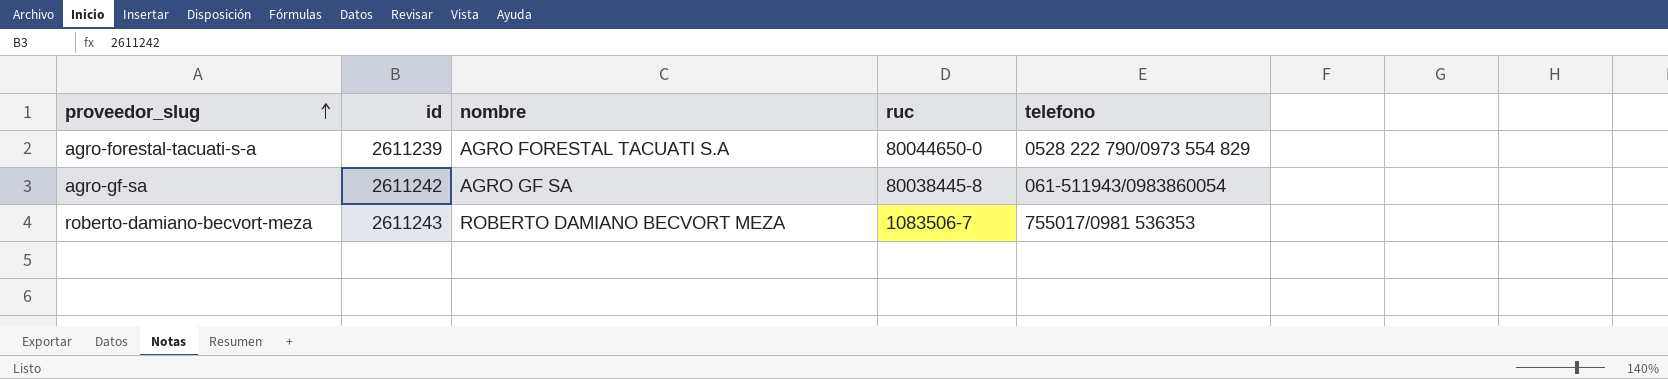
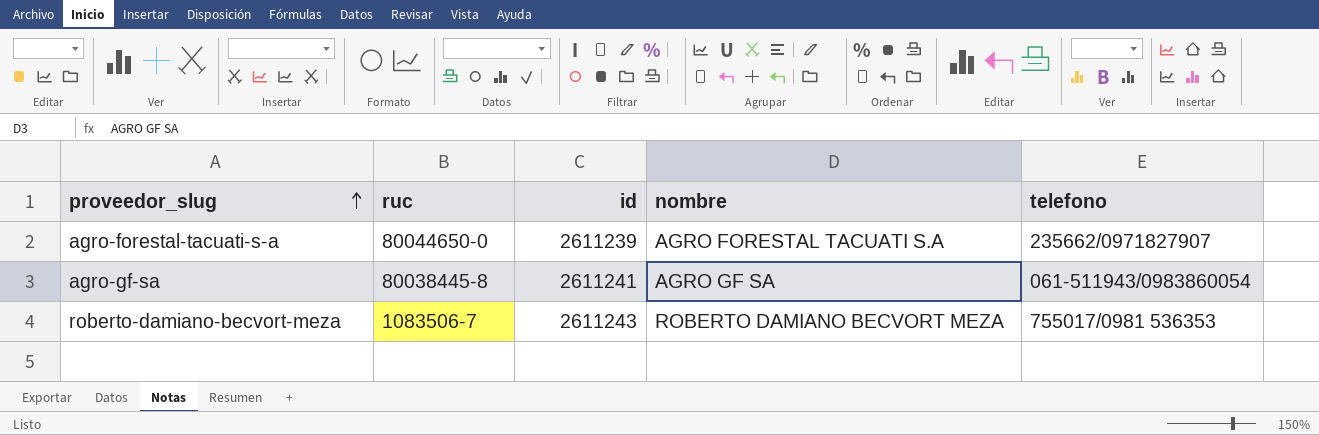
column ruc | position: 4 -> 2
agro-forestal-tacuati-s-a | telefono: 0528 222 790/0973 554 829 -> 235662/0971827907
agro-gf-sa | id: 2611242 -> 2611241

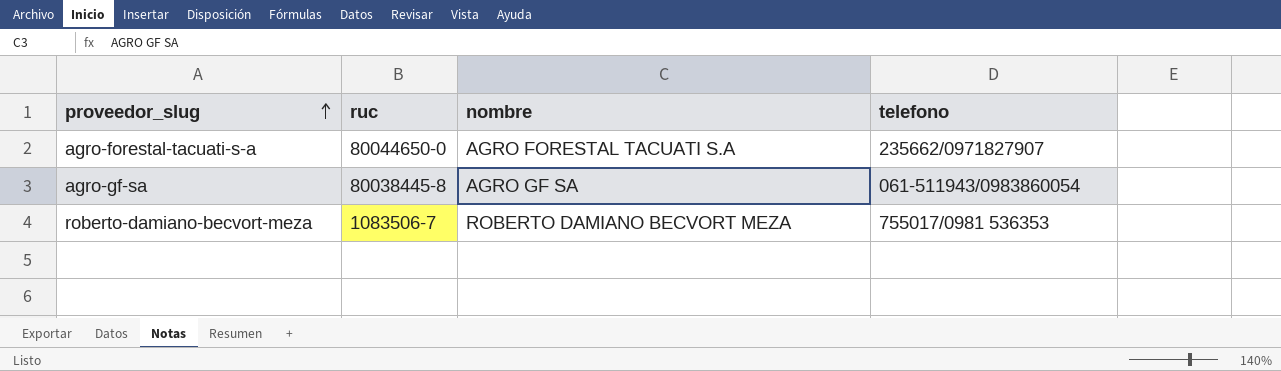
column id | position: 3 -> none

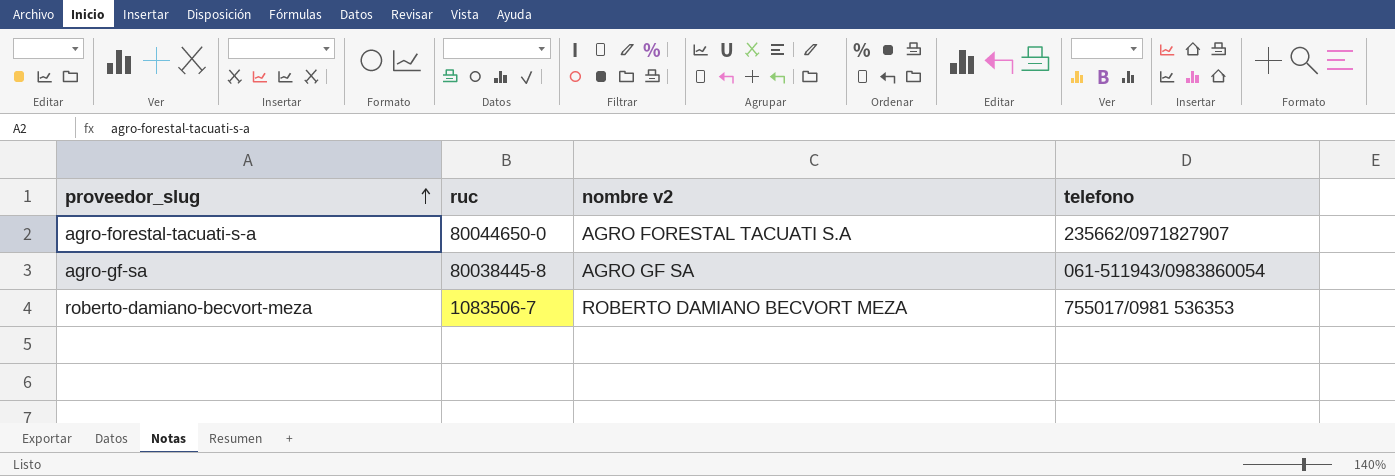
column name: nombre -> nombre v2

